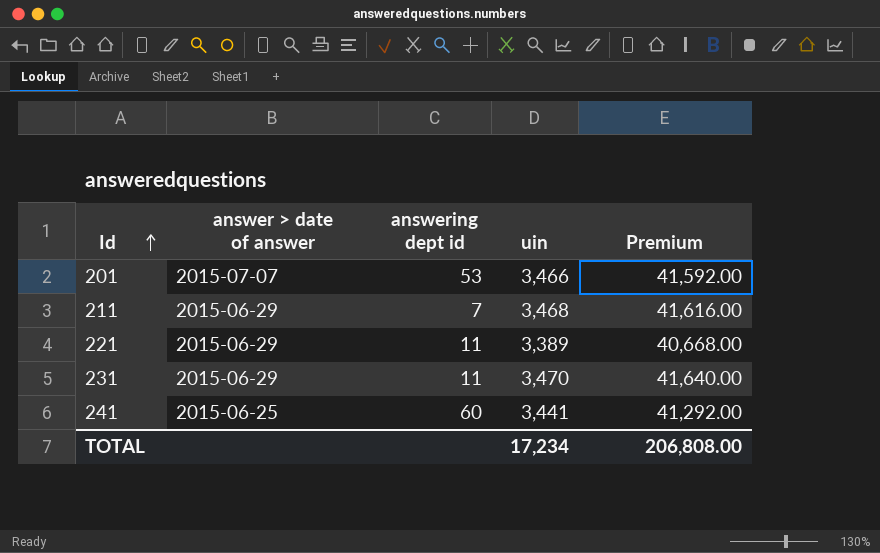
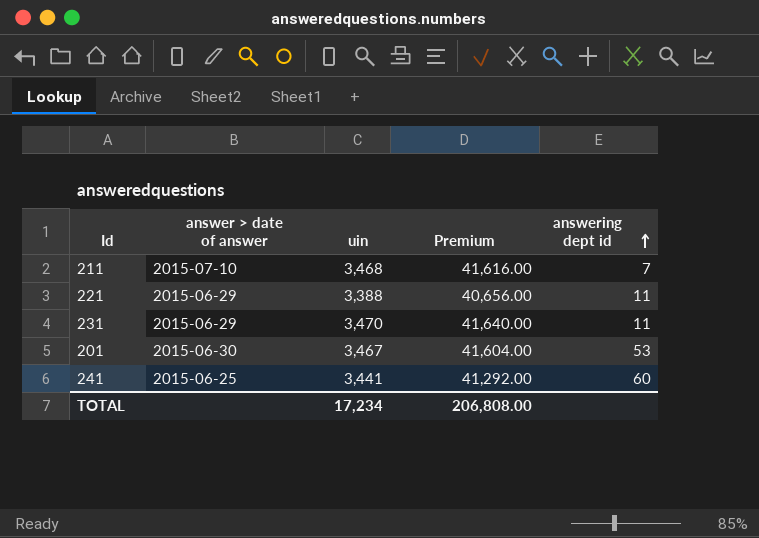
row order: Id ascending -> answering dept id ascending
column answering dept id | position: 3 -> 5
211 | answer > date of answer: 2015-06-29 -> 2015-07-10
221 | uin: 3,389 -> 3,388
221 | Premium: 40,668.00 -> 40,656.00
201 | answer > date of answer: 2015-07-07 -> 2015-06-30
201 | uin: 3,466 -> 3,467
201 | Premium: 41,592.00 -> 41,604.00

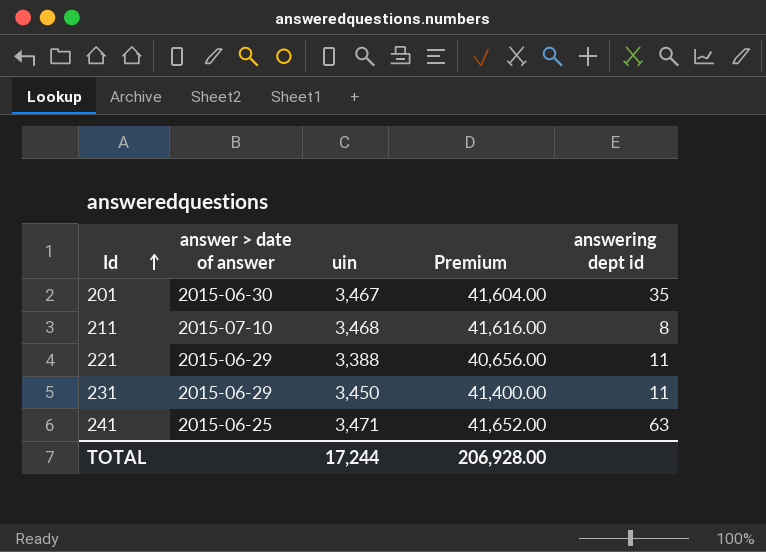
row order: answering dept id ascending -> Id ascending
201 | answering dept id: 53 -> 35
211 | answering dept id: 7 -> 8
231 | uin: 3,470 -> 3,450
231 | Premium: 41,640.00 -> 41,400.00
241 | uin: 3,441 -> 3,471
241 | Premium: 41,292.00 -> 41,652.00
241 | answering dept id: 60 -> 63
TOTAL | uin: 17,234 -> 17,244
TOTAL | Premium: 206,808.00 -> 206,928.00

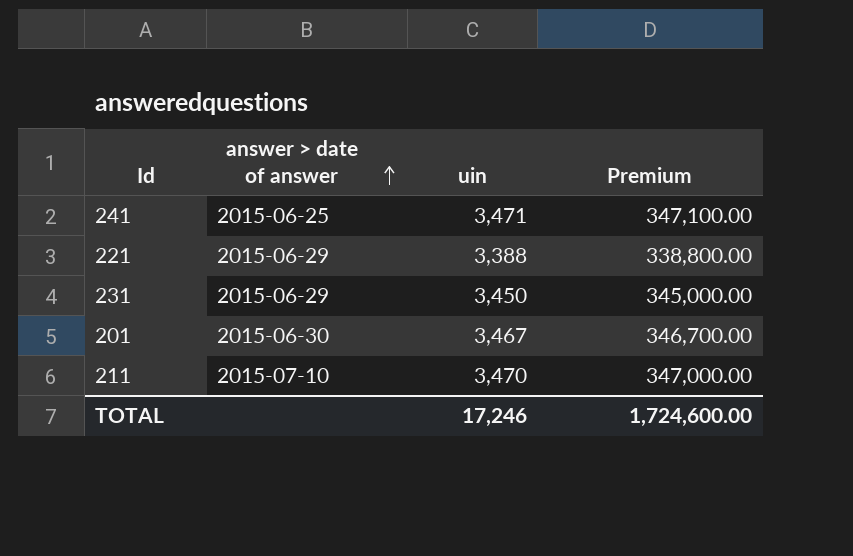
row order: Id ascending -> answer > date of answer ascending
column answering dept id | position: 5 -> none
column Premium | formula: [uin] * 12 -> [uin] * 100
211 | uin: 3,468 -> 3,470
TOTAL | uin: 17,244 -> 17,246
TOTAL | Premium: 206,928.00 -> 1,724,600.00

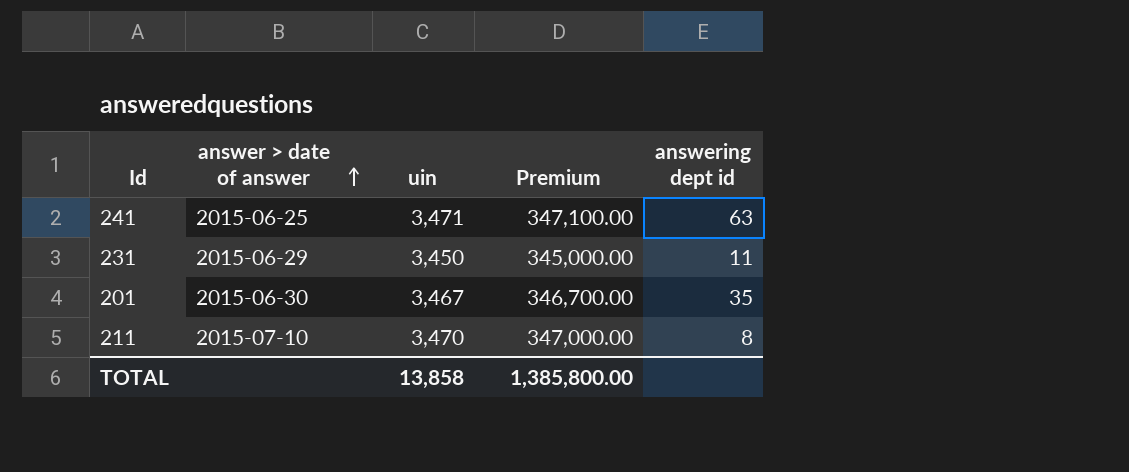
column answering dept id | position: none -> 5
row 221: 2015-06-29 | 3,388 | 338,800.00 -> none
TOTAL | uin: 17,246 -> 13,858
TOTAL | Premium: 1,724,600.00 -> 1,385,800.00

